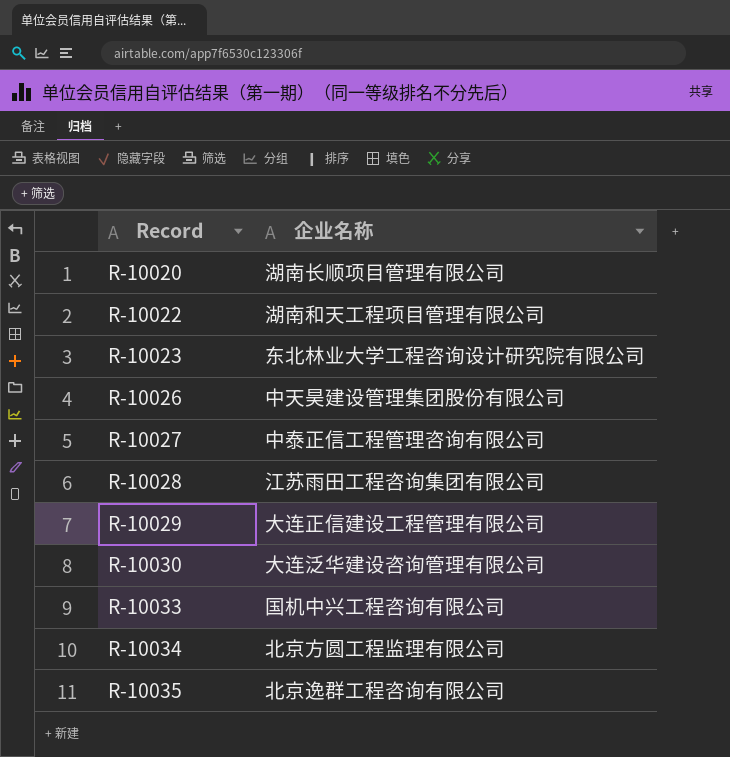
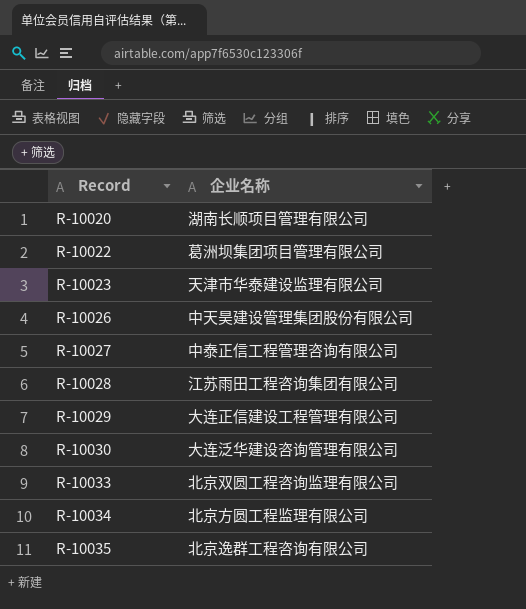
R-10022 | 企业名称: 湖南和天工程项目管理有限公司 -> 葛洲坝集团项目管理有限公司
R-10023 | 企业名称: 东北林业大学工程咨询设计研究院有限公司 -> 天津市华泰建设监理有限公司
R-10033 | 企业名称: 国机中兴工程咨询有限公司 -> 北京双圆工程咨询监理有限公司

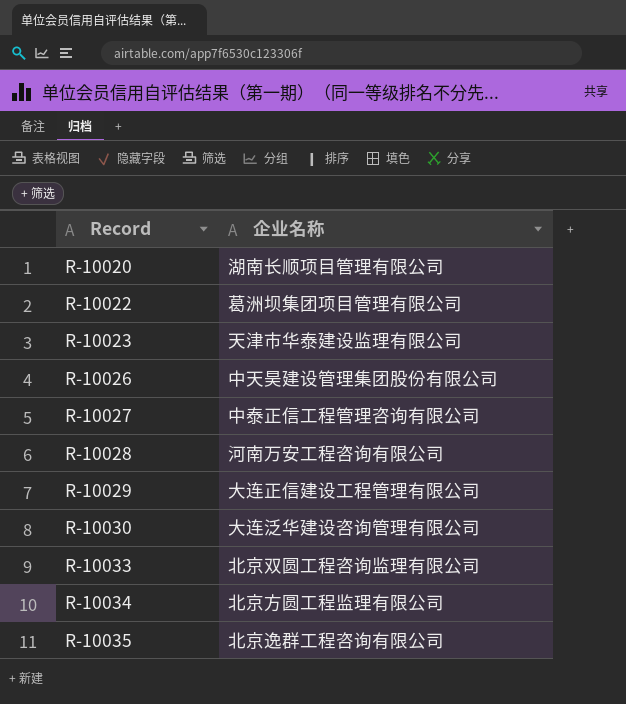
R-10028 | 企业名称: 江苏雨田工程咨询集团有限公司 -> 河南万安工程咨询有限公司

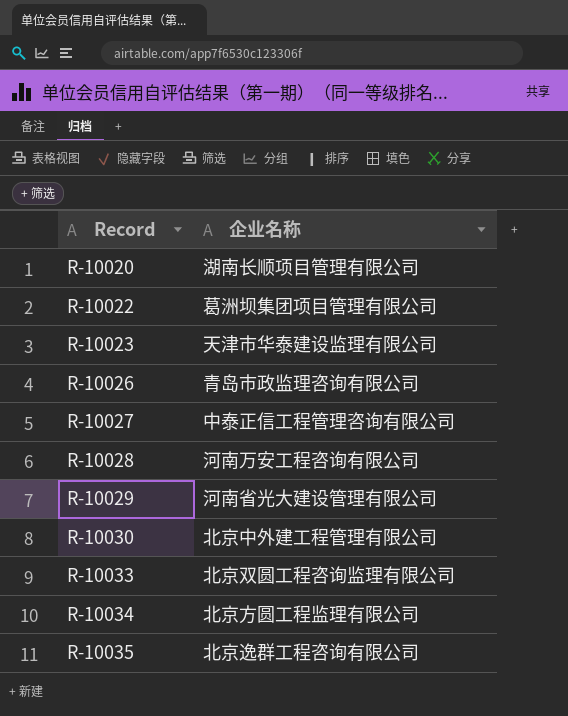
R-10026 | 企业名称: 中天昊建设管理集团股份有限公司 -> 青岛市政监理咨询有限公司
R-10029 | 企业名称: 大连正信建设工程管理有限公司 -> 河南省光大建设管理有限公司
R-10030 | 企业名称: 大连泛华建设咨询管理有限公司 -> 北京中外建工程管理有限公司

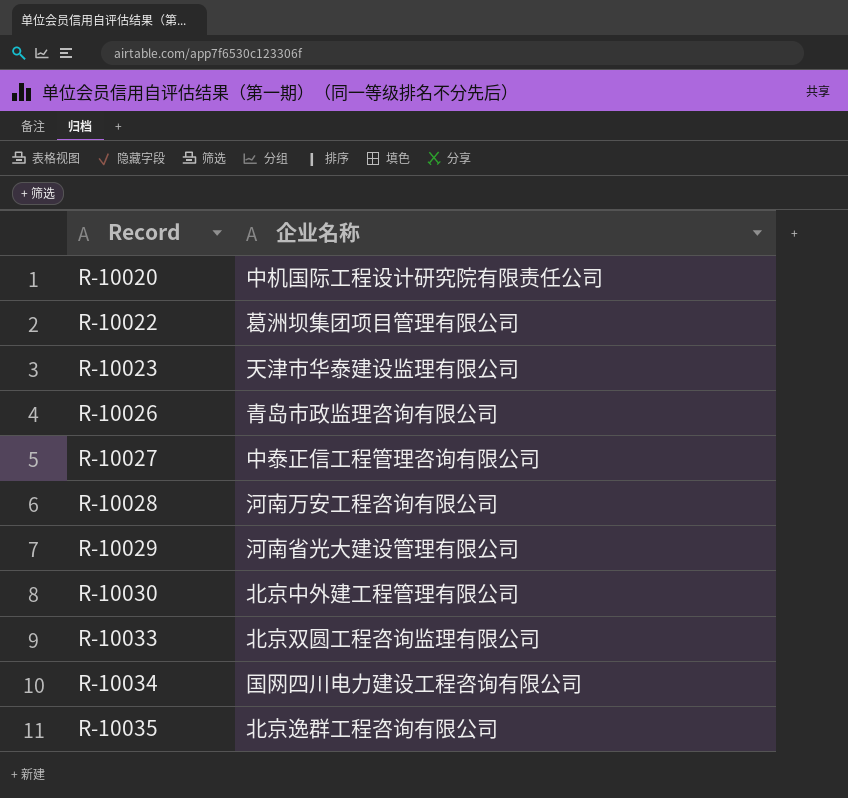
R-10020 | 企业名称: 湖南长顺项目管理有限公司 -> 中机国际工程设计研究院有限责任公司
R-10034 | 企业名称: 北京方圆工程监理有限公司 -> 国网四川电力建设工程咨询有限公司

